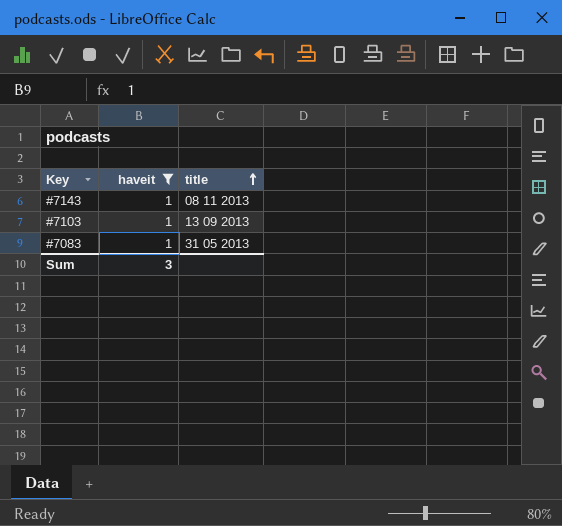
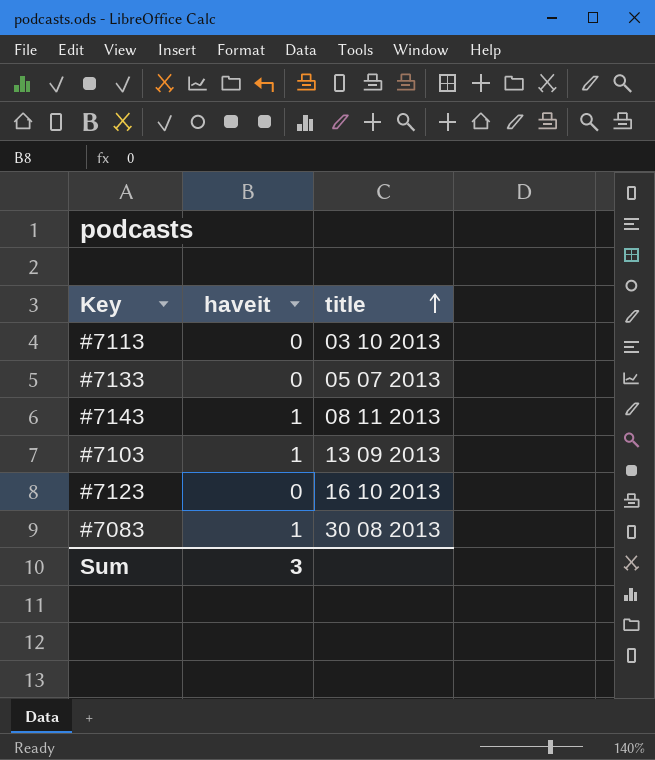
filter: haveit = 1 -> none
#7083 | title: 31 05 2013 -> 30 08 2013

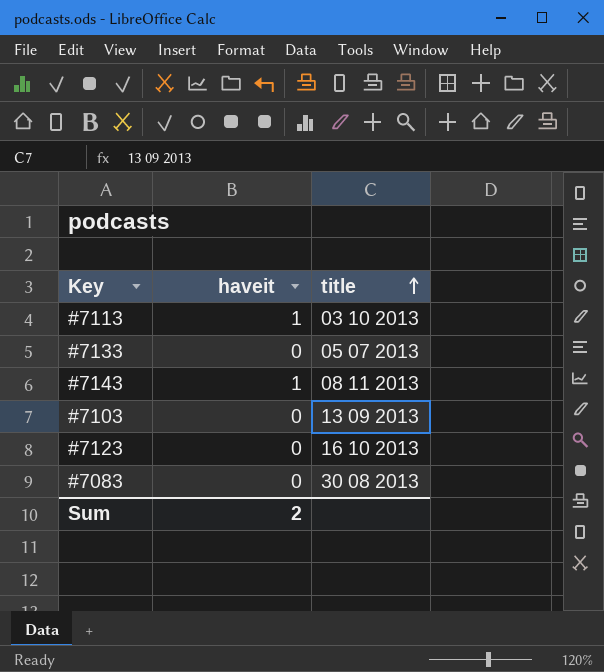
#7113 | haveit: 0 -> 1
#7103 | haveit: 1 -> 0
#7083 | haveit: 1 -> 0
Sum | haveit: 3 -> 2

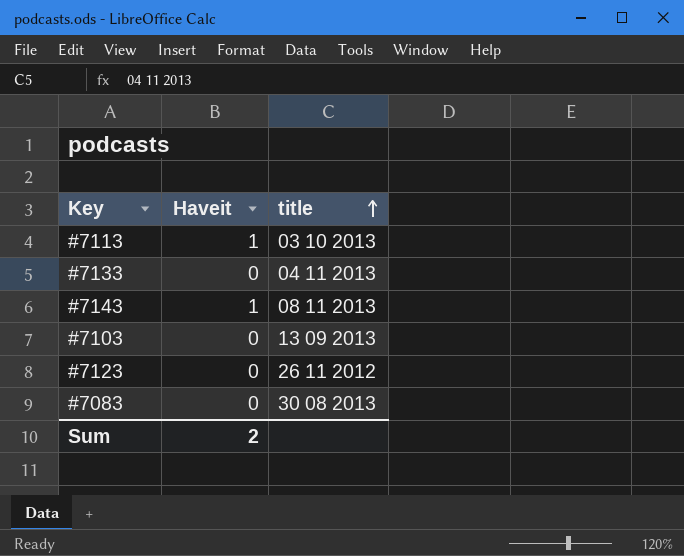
column name: haveit -> Haveit
#7133 | title: 05 07 2013 -> 04 11 2013
#7123 | title: 16 10 2013 -> 26 11 2012

